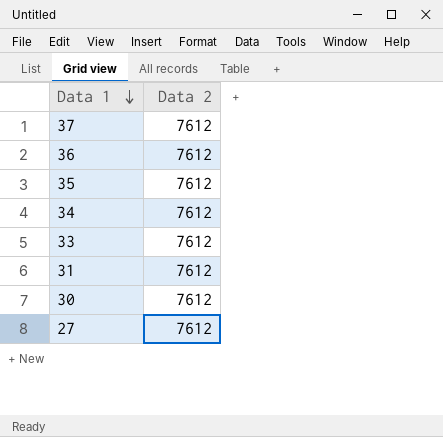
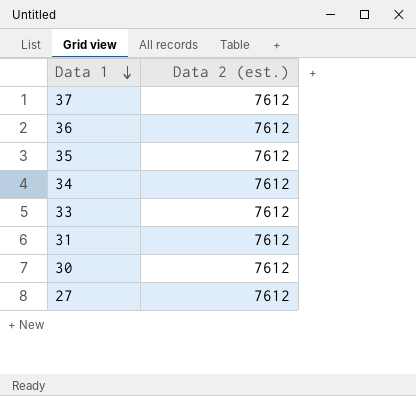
column name: Data 2 -> Data 2 (est.)

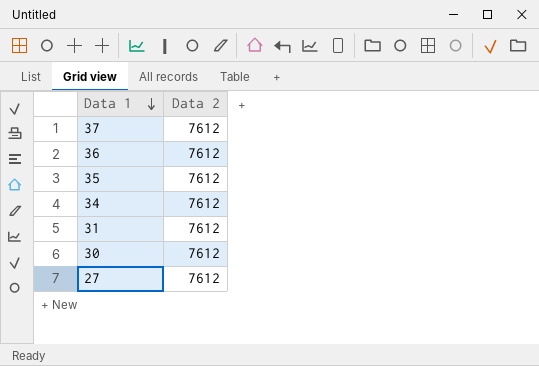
column name: Data 2 (est.) -> Data 2
row 33: 7612 -> none

